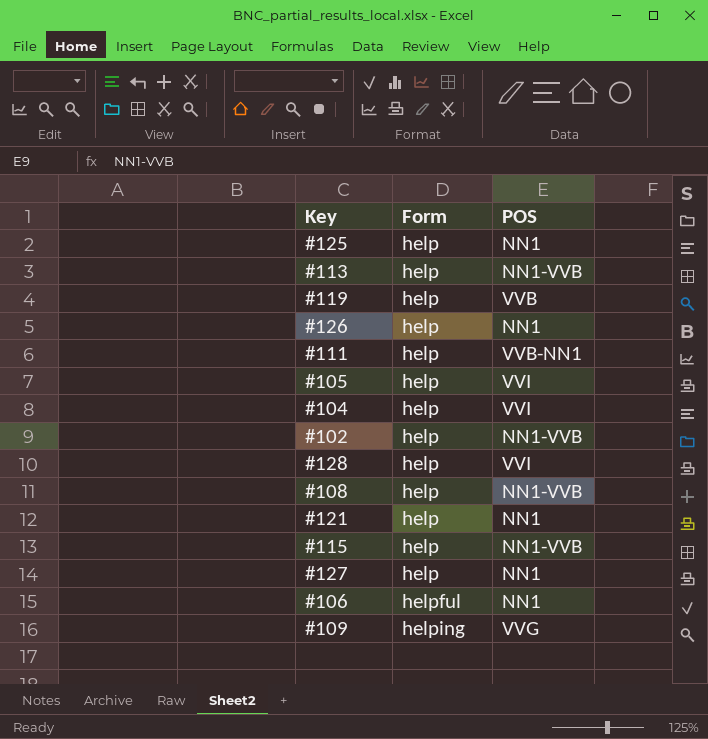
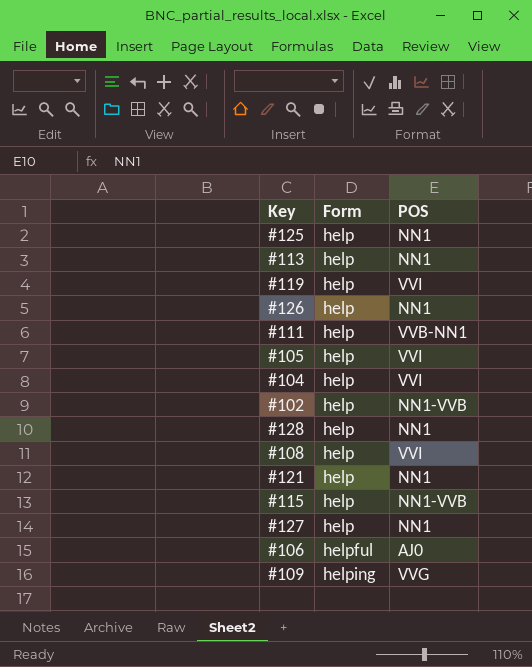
#113 | POS: NN1-VVB -> NN1
#119 | POS: VVB -> VVI
#128 | POS: VVI -> NN1
#108 | POS: NN1-VVB -> VVI
#106 | POS: NN1 -> AJ0

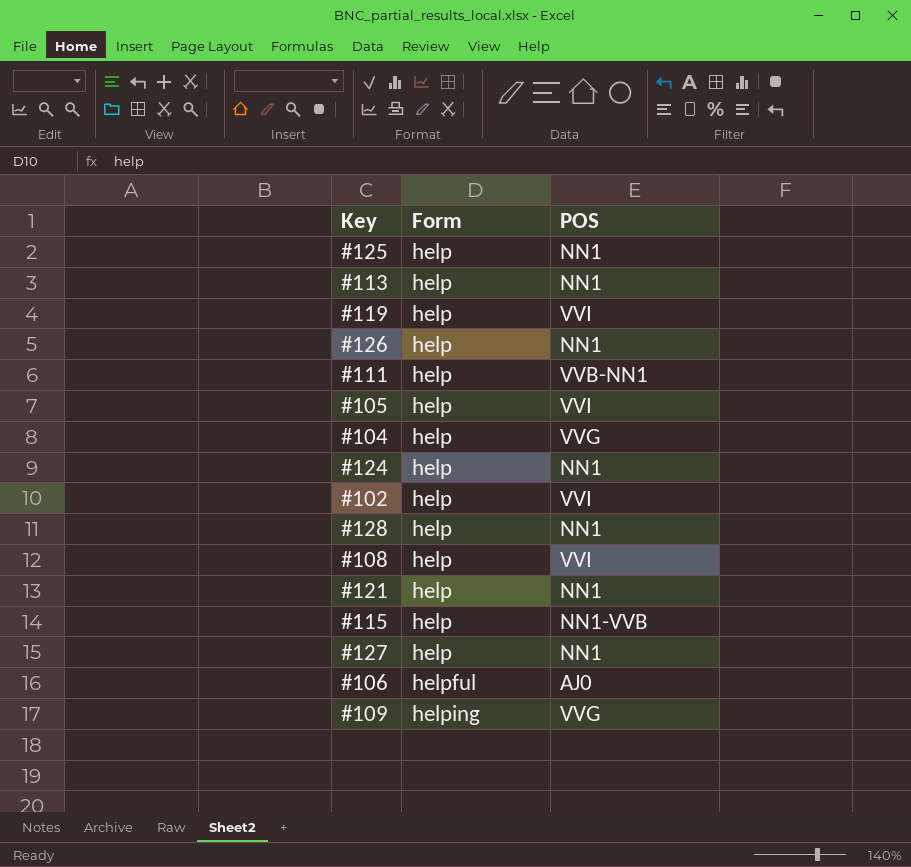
#104 | POS: VVI -> VVG
row #124: none -> help | NN1
#102 | POS: NN1-VVB -> VVI

